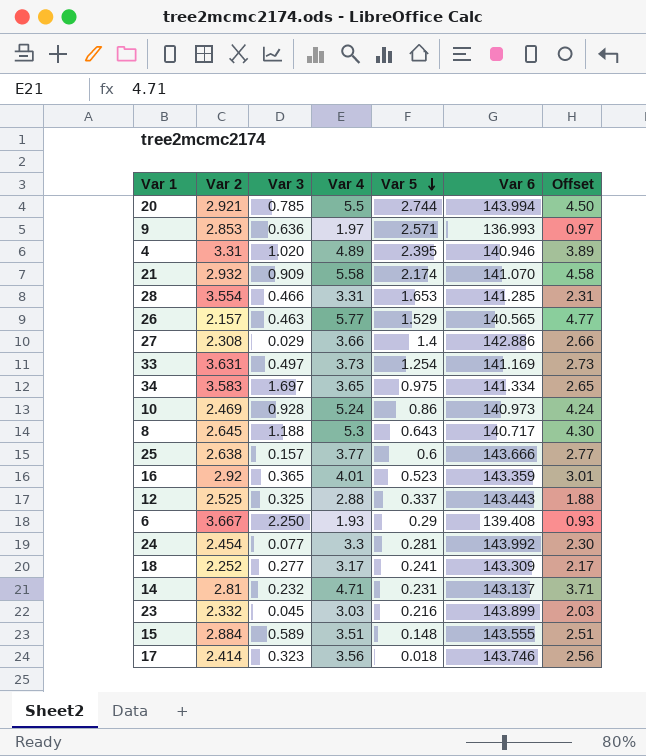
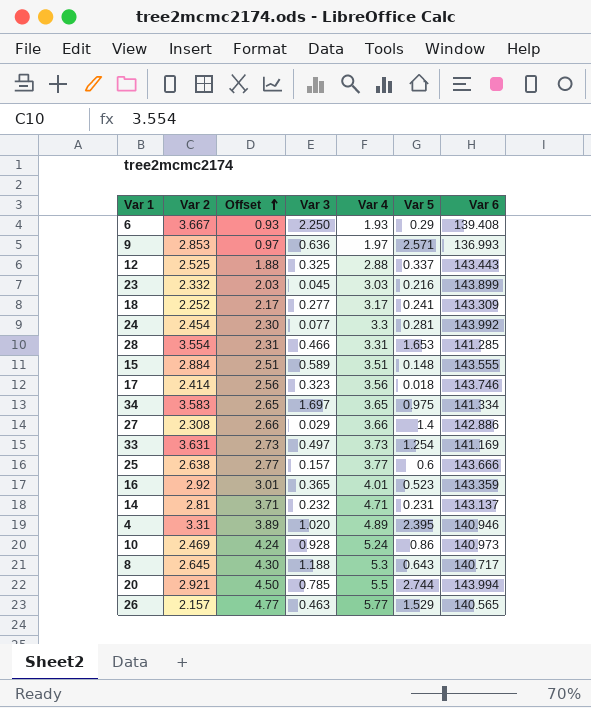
row order: Var 5 descending -> Offset ascending
column Offset | position: 7 -> 3
row 21: 2.932 | 0.909 | 5.58 | 2.174 | 141.070 | 4.58 -> none

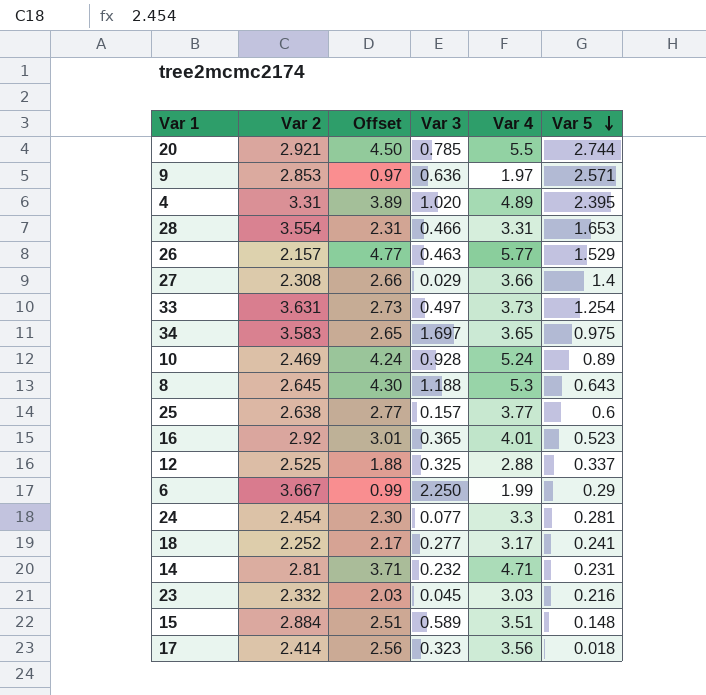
row order: Offset ascending -> Var 5 descending
column Var 6 | position: 7 -> none
10 | Var 5: 0.86 -> 0.89
6 | Offset: 0.93 -> 0.99
6 | Var 4: 1.93 -> 1.99

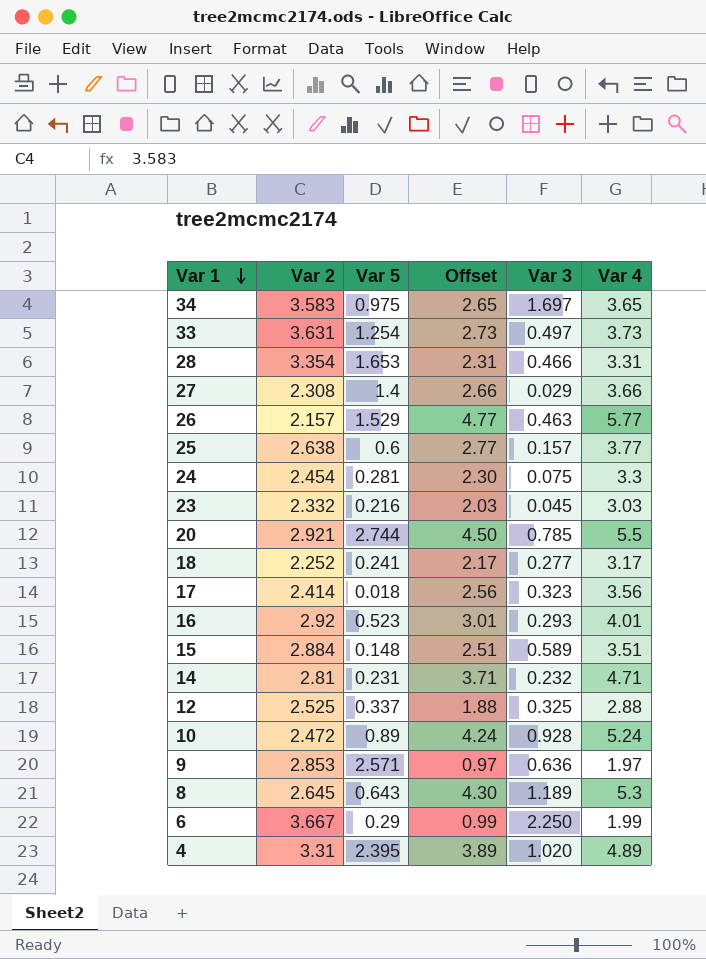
row order: Var 5 descending -> Var 1 descending
column Var 5 | position: 6 -> 3
28 | Var 2: 3.554 -> 3.354
24 | Var 3: 0.077 -> 0.075
16 | Var 3: 0.365 -> 0.293
10 | Var 2: 2.469 -> 2.472
8 | Var 3: 1.188 -> 1.189

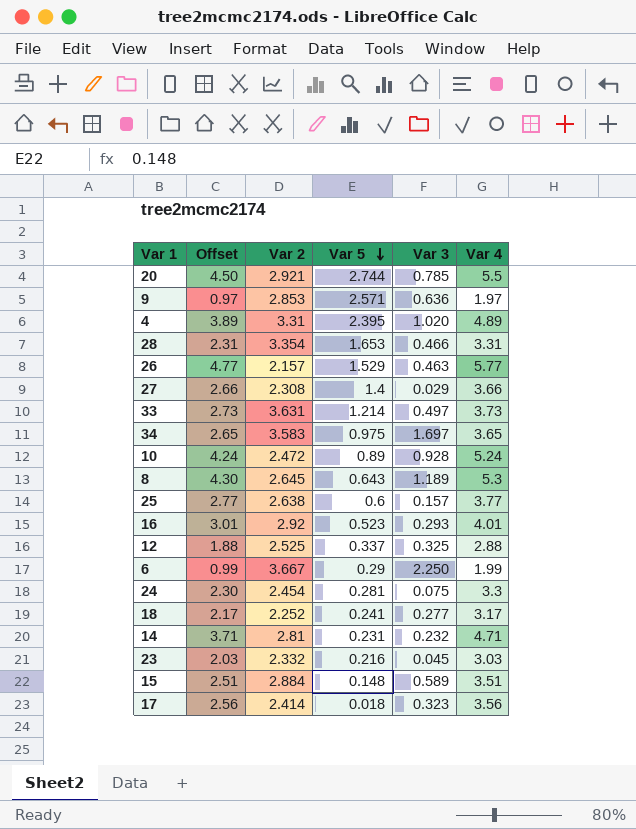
row order: Var 1 descending -> Var 5 descending
column Offset | position: 4 -> 2
33 | Var 5: 1.254 -> 1.214

